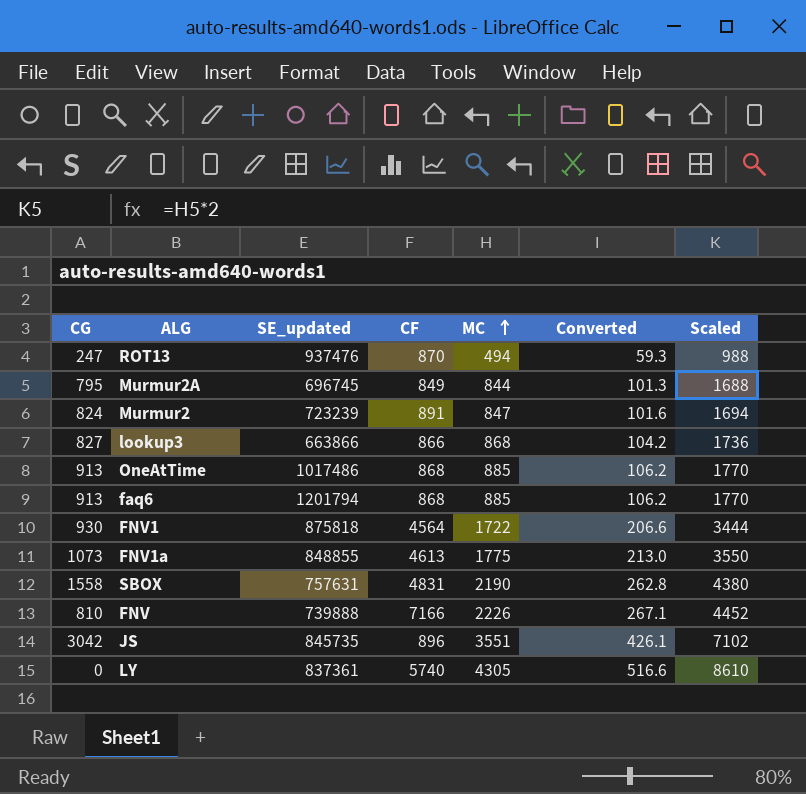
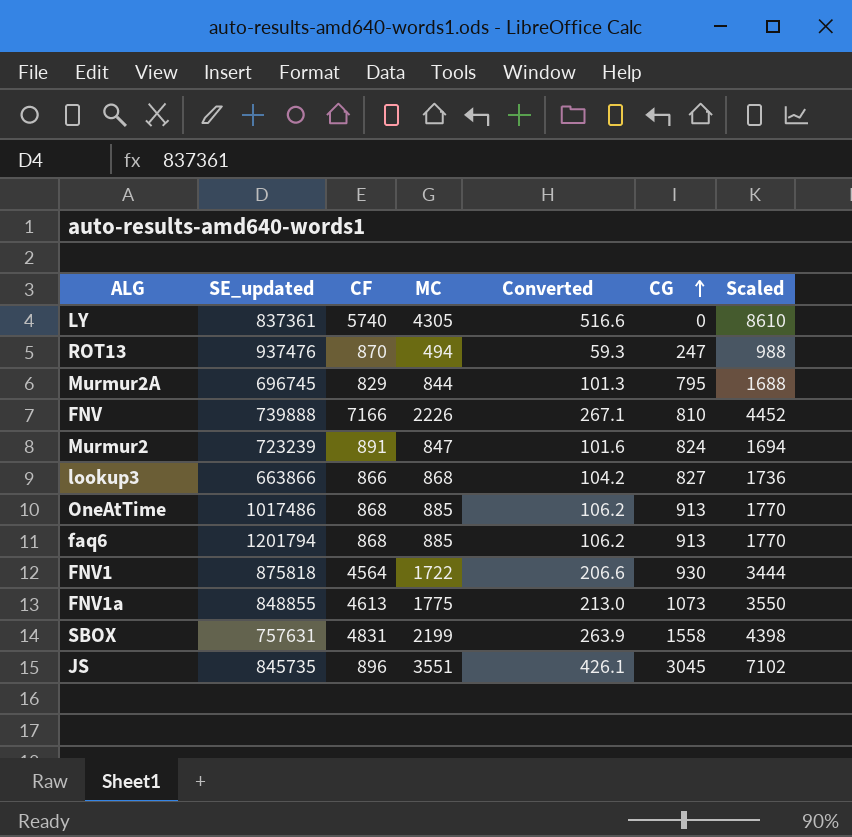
row order: MC ascending -> CG ascending
column CG | position: 1 -> 6
Murmur2A | CF: 849 -> 829
SBOX | MC: 2190 -> 2199
SBOX | Converted: 262.8 -> 263.9
SBOX | Scaled: 4380 -> 4398
JS | CG: 3042 -> 3045

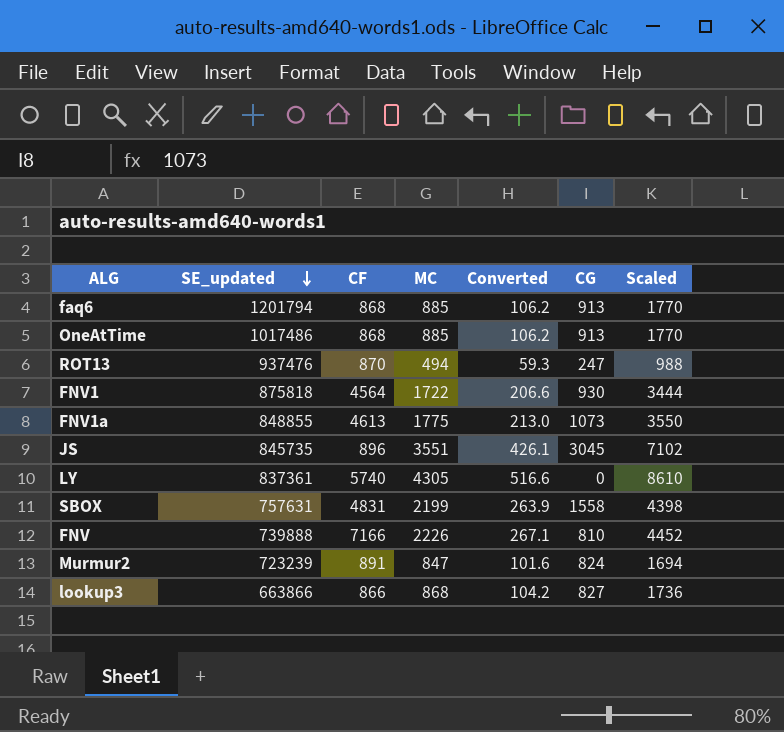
row order: CG ascending -> SE_updated descending
row Murmur2A: 696745 | 829 | 844 | 101.3 | 795 | 1688 -> none

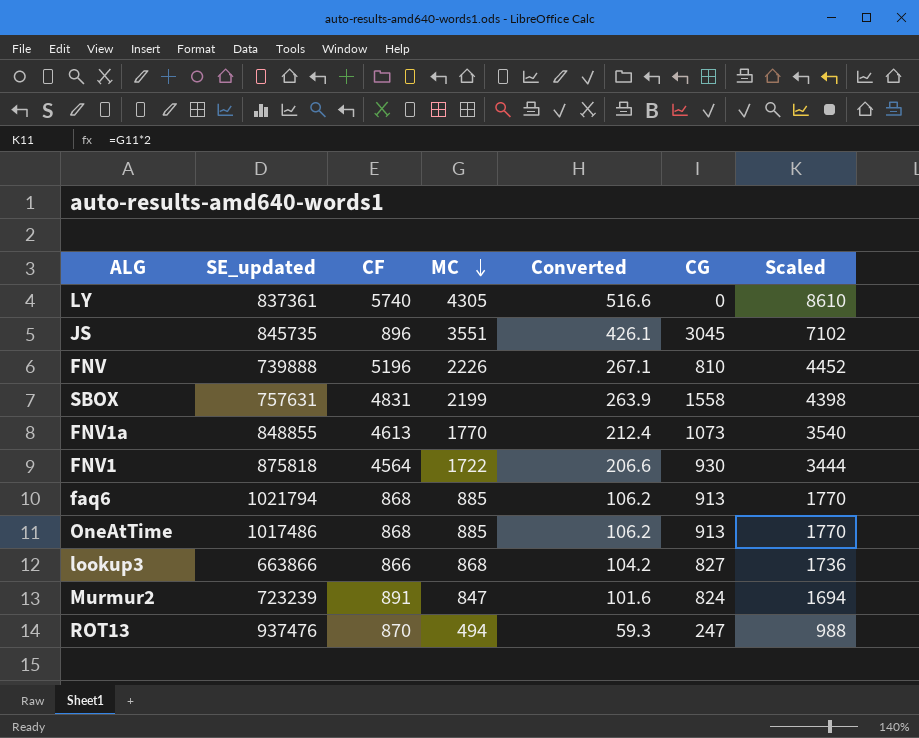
row order: SE_updated descending -> MC descending
FNV | CF: 7166 -> 5196
FNV1a | MC: 1775 -> 1770
FNV1a | Converted: 213.0 -> 212.4
FNV1a | Scaled: 3550 -> 3540
faq6 | SE_updated: 1201794 -> 1021794

